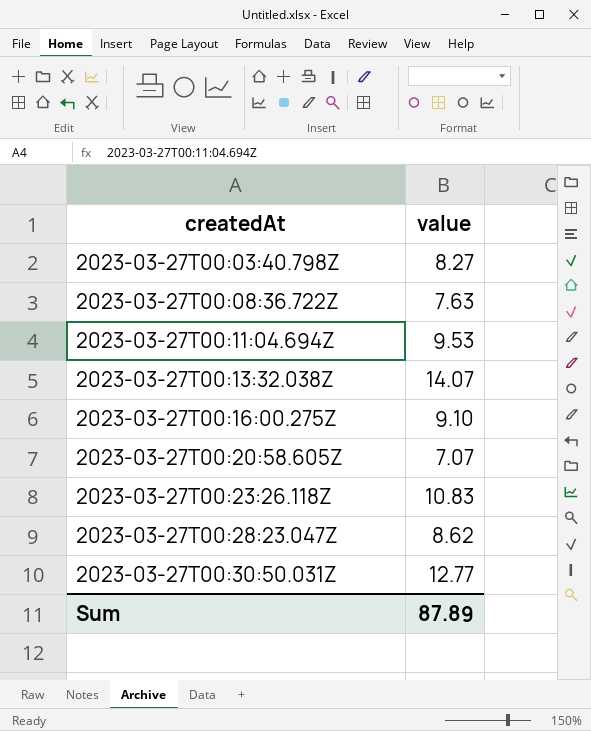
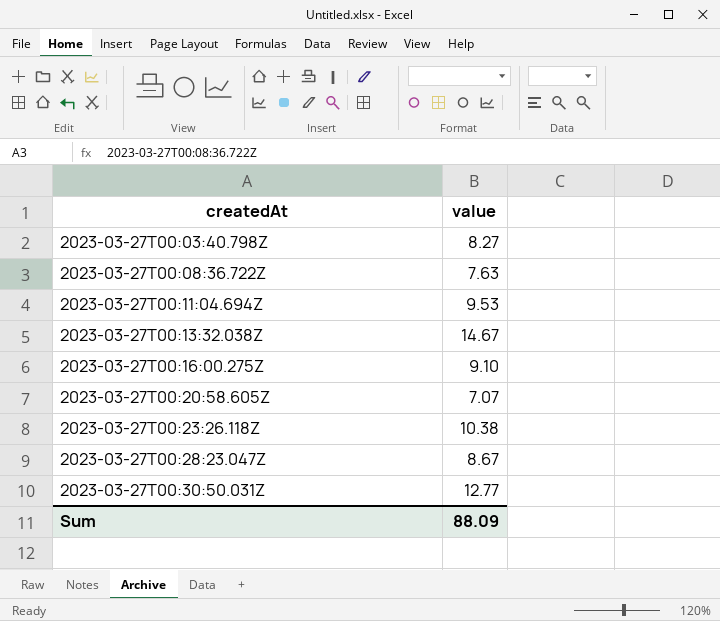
2023-03-27T00:13:32.038Z | value: 14.07 -> 14.67
2023-03-27T00:23:26.118Z | value: 10.83 -> 10.38
2023-03-27T00:28:23.047Z | value: 8.62 -> 8.67
Sum | value: 87.89 -> 88.09

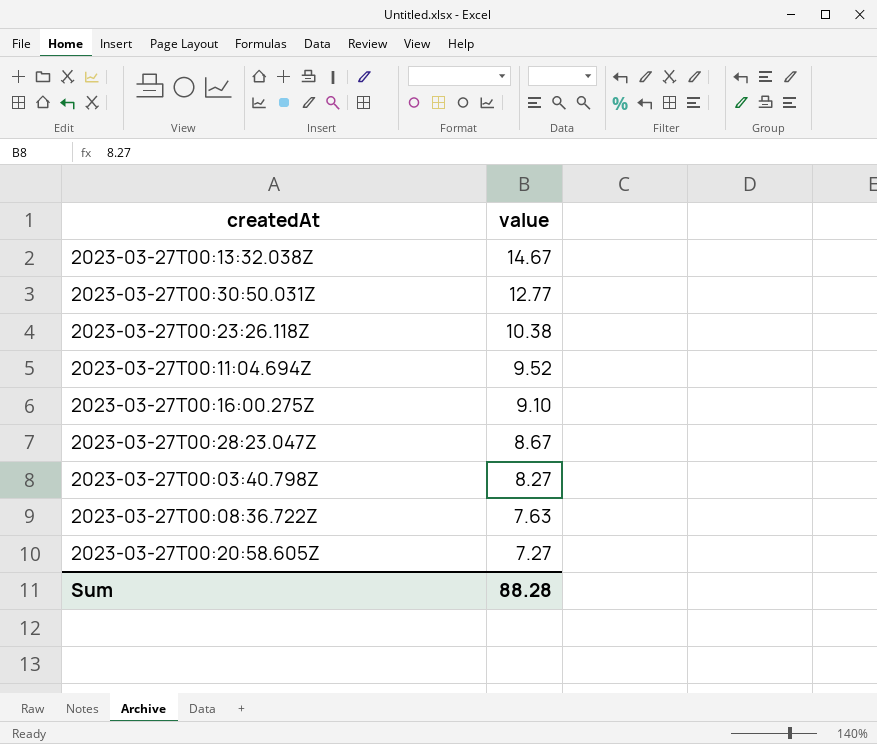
row order: createdAt ascending -> value descending
2023-03-27T00:11:04.694Z | value: 9.53 -> 9.52
2023-03-27T00:20:58.605Z | value: 7.07 -> 7.27
Sum | value: 88.09 -> 88.28

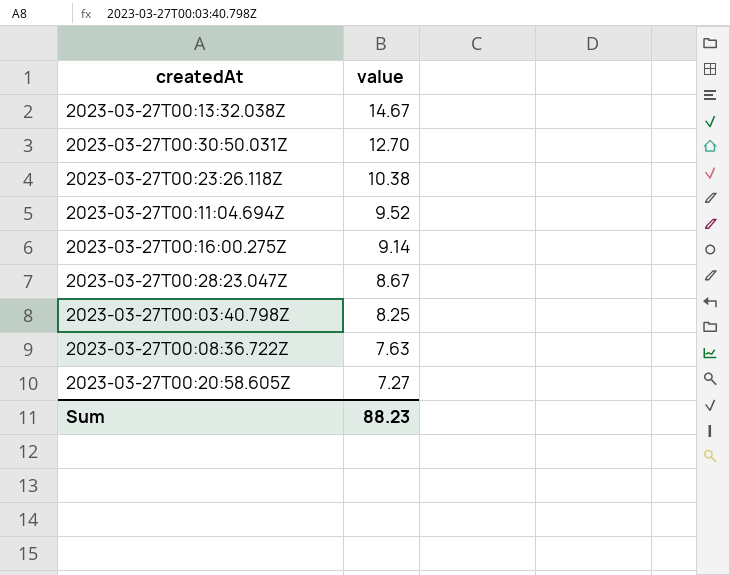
2023-03-27T00:30:50.031Z | value: 12.77 -> 12.70
2023-03-27T00:16:00.275Z | value: 9.10 -> 9.14
2023-03-27T00:03:40.798Z | value: 8.27 -> 8.25
Sum | value: 88.28 -> 88.23

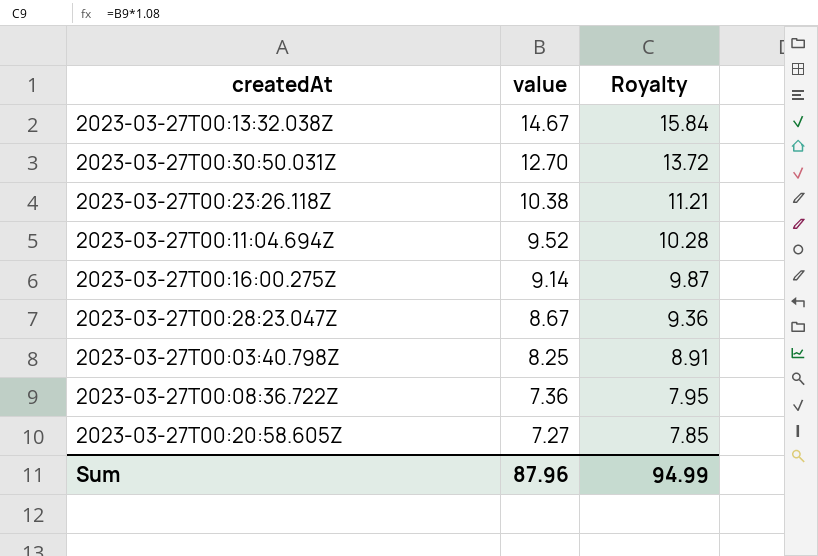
column Royalty | formula: none -> [value] * 1.08
2023-03-27T00:08:36.722Z | value: 7.63 -> 7.36
Sum | value: 88.23 -> 87.96

